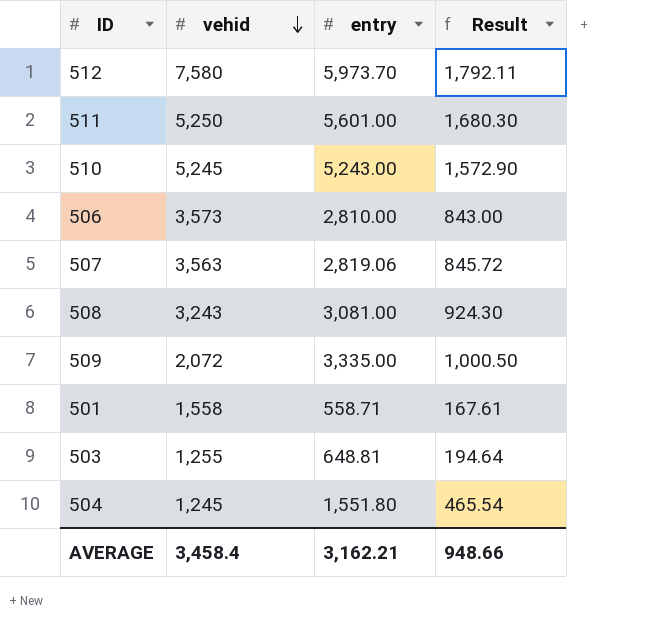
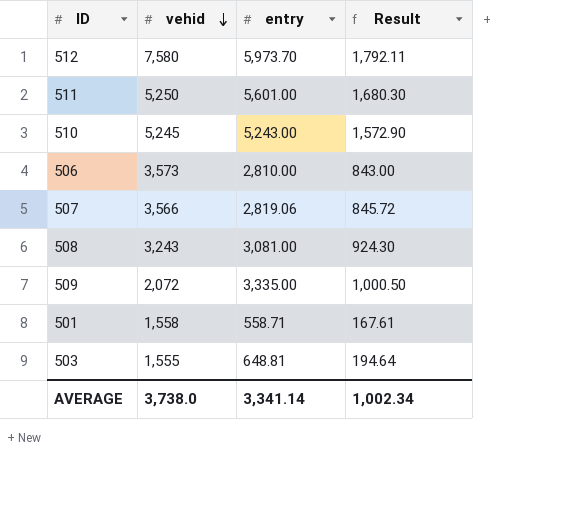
row 504: 1,245 | 1,551.80 | 465.54 -> none
507 | vehid: 3,563 -> 3,566
503 | vehid: 1,255 -> 1,555
AVERAGE | vehid: 3,458.4 -> 3,738.0
AVERAGE | entry: 3,162.21 -> 3,341.14
AVERAGE | Result: 948.66 -> 1,002.34

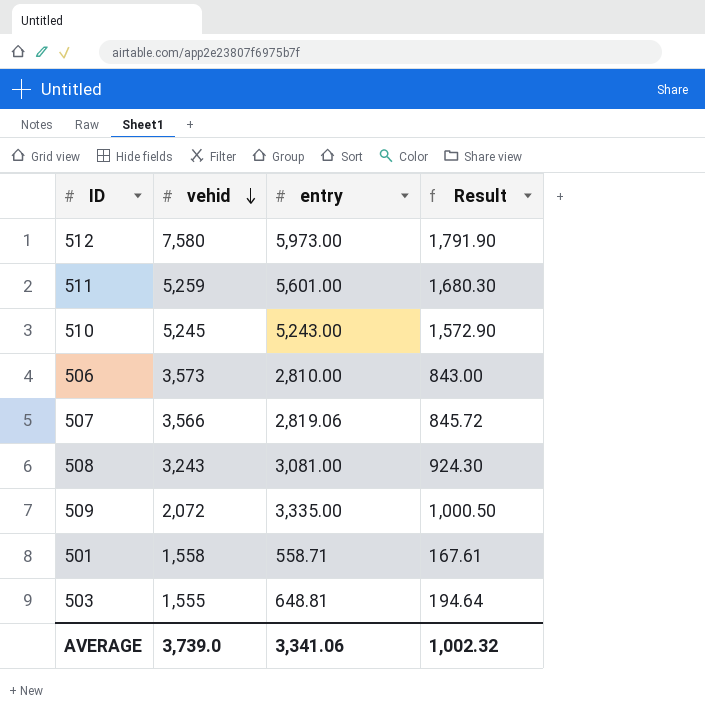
512 | entry: 5,973.70 -> 5,973.00
512 | Result: 1,792.11 -> 1,791.90
511 | vehid: 5,250 -> 5,259
AVERAGE | vehid: 3,738.0 -> 3,739.0
AVERAGE | entry: 3,341.14 -> 3,341.06
AVERAGE | Result: 1,002.34 -> 1,002.32

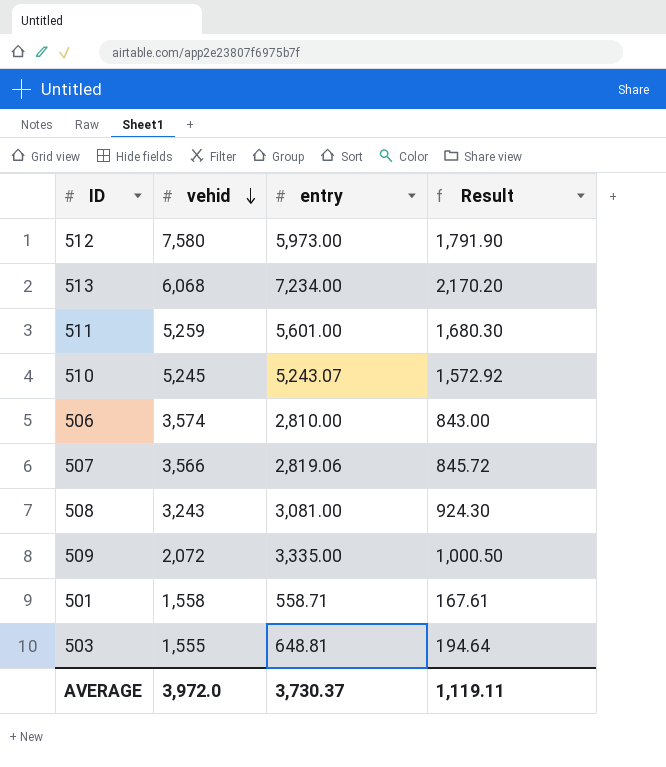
row 513: none -> 6,068 | 7,234.00 | 2,170.20
510 | entry: 5,243.00 -> 5,243.07
510 | Result: 1,572.90 -> 1,572.92
506 | vehid: 3,573 -> 3,574
AVERAGE | vehid: 3,739.0 -> 3,972.0
AVERAGE | entry: 3,341.06 -> 3,730.37
AVERAGE | Result: 1,002.32 -> 1,119.11

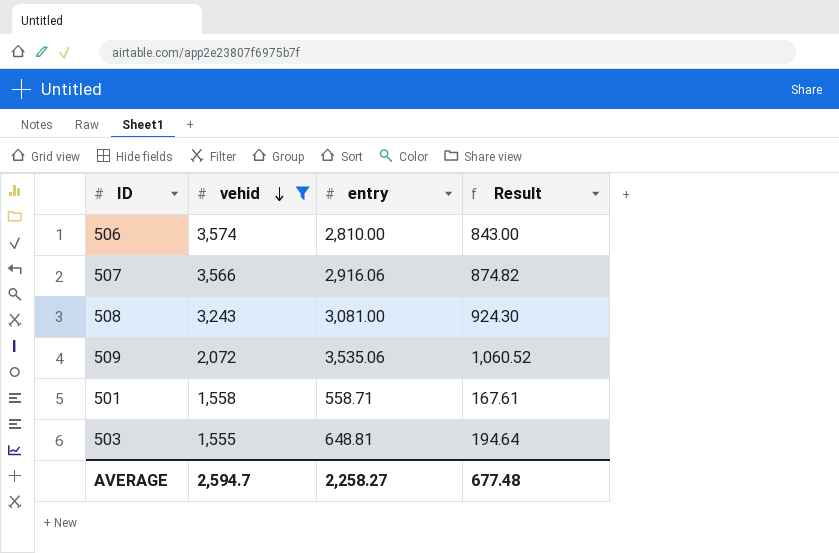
filter: none -> vehid <= 3,574
507 | entry: 2,819.06 -> 2,916.06
507 | Result: 845.72 -> 874.82
509 | entry: 3,335.00 -> 3,535.06
509 | Result: 1,000.50 -> 1,060.52
AVERAGE | vehid: 3,972.0 -> 2,594.7
AVERAGE | entry: 3,730.37 -> 2,258.27
AVERAGE | Result: 1,119.11 -> 677.48

